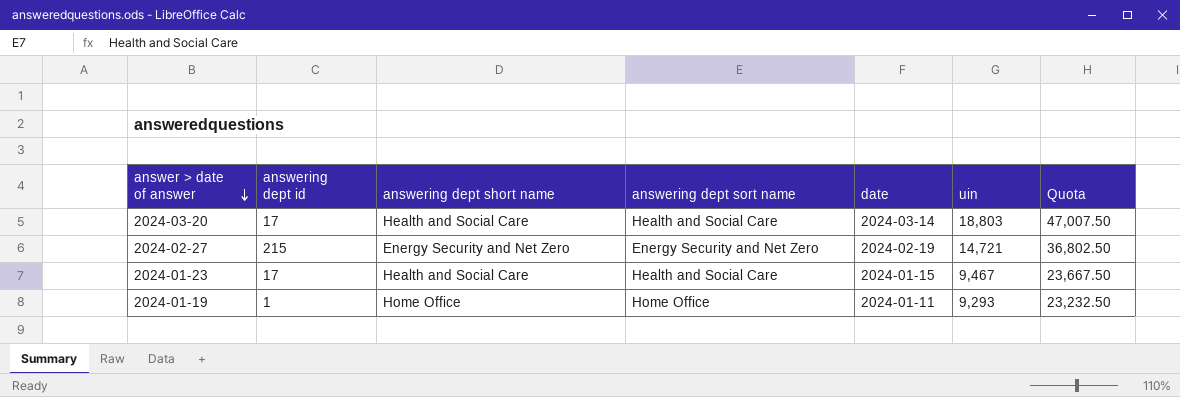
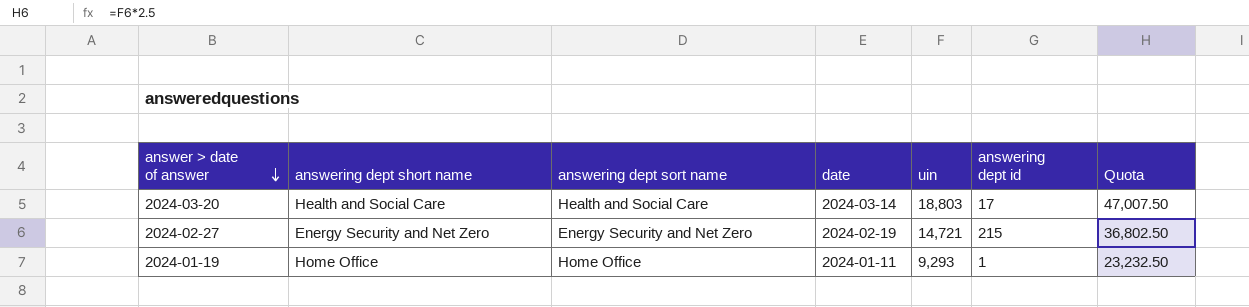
column answering dept id | position: 2 -> 6
row 2024-01-23: 17 | Health and Social Care | Health and Social Care | 2024-01-15 | 9,467 | 23,667.50 -> none

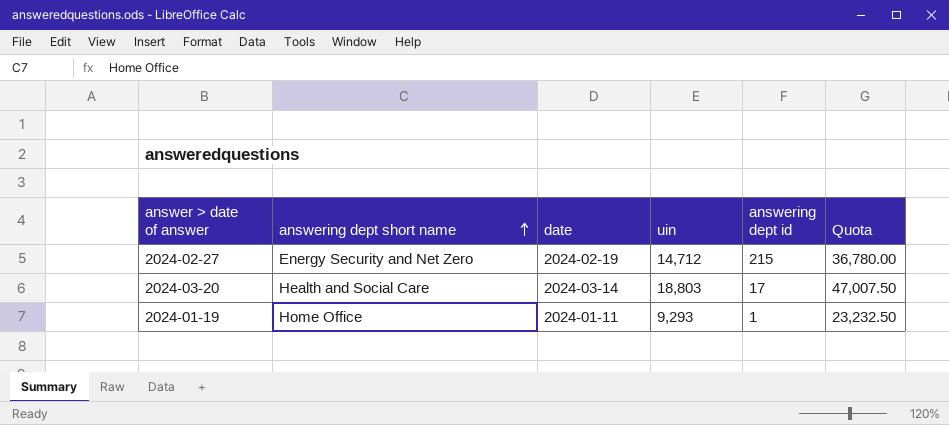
row order: answer > date of answer descending -> answering dept short name ascending
column answering dept sort name | position: 3 -> none
2024-02-27 | uin: 14,721 -> 14,712
2024-02-27 | Quota: 36,802.50 -> 36,780.00

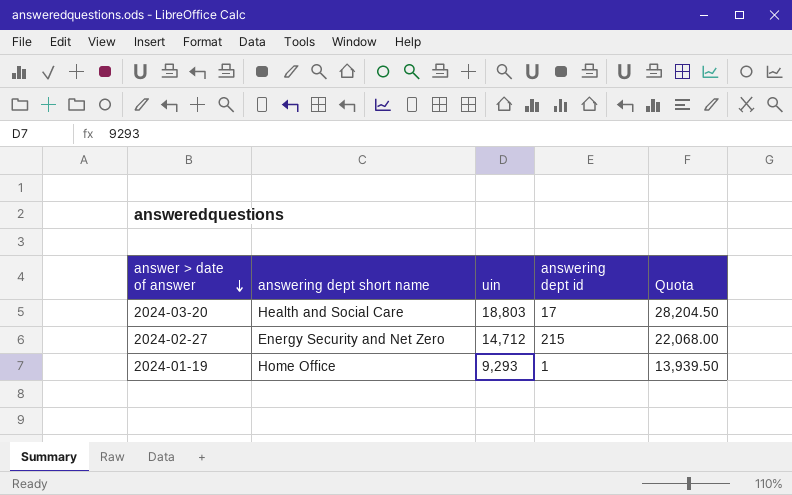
row order: answering dept short name ascending -> answer > date of answer descending
column date | position: 3 -> none
column Quota | formula: [uin] * 2.5 -> [uin] * 1.5

